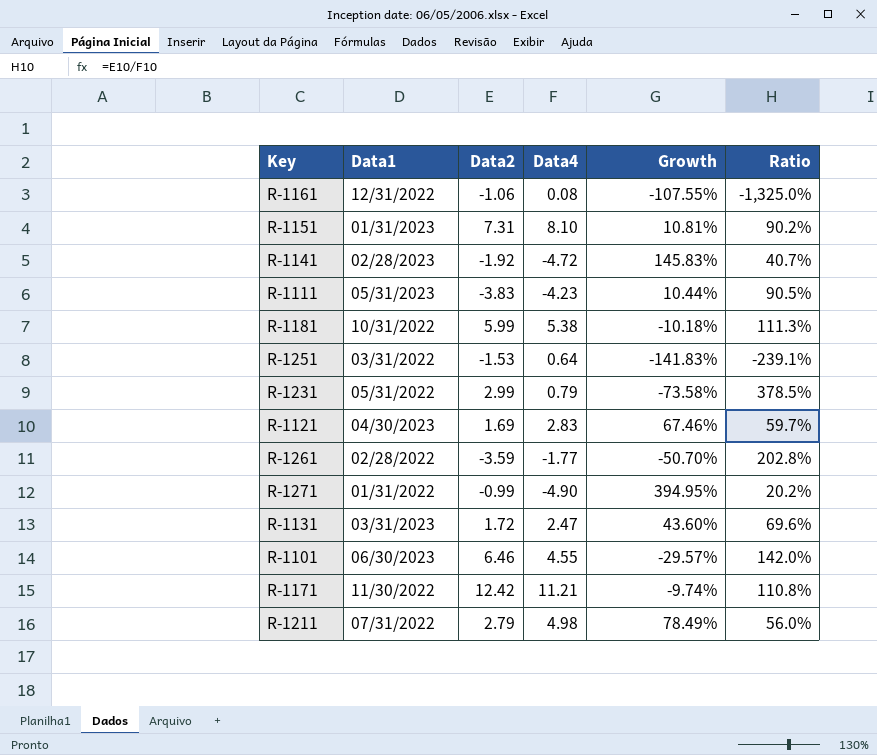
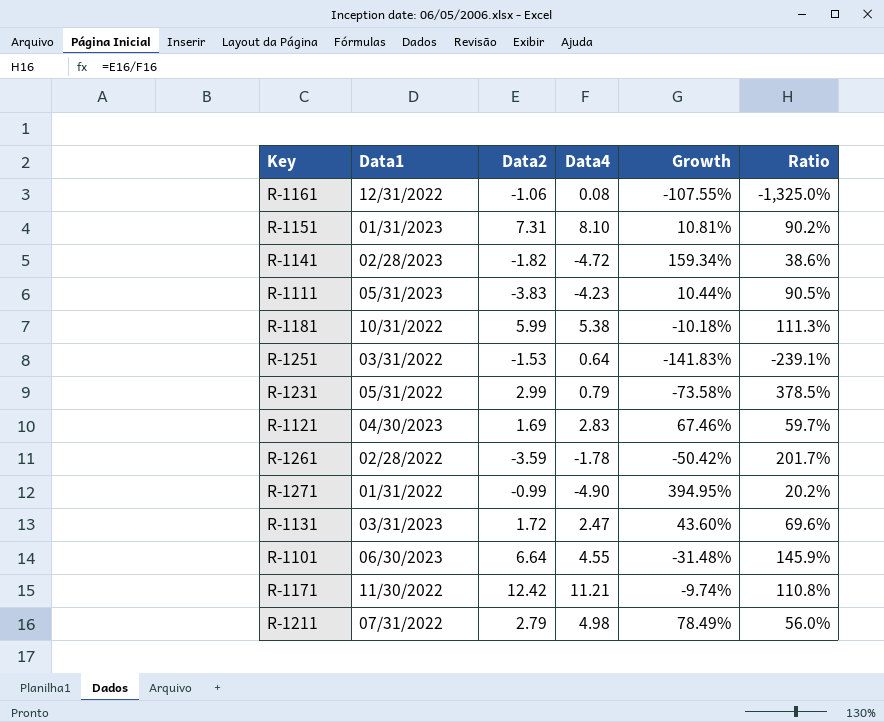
R-1141 | Data2: -1.92 -> -1.82
R-1141 | Growth: 145.83% -> 159.34%
R-1141 | Ratio: 40.7% -> 38.6%
R-1261 | Data4: -1.77 -> -1.78
R-1261 | Growth: -50.70% -> -50.42%
R-1261 | Ratio: 202.8% -> 201.7%
R-1101 | Data2: 6.46 -> 6.64
R-1101 | Growth: -29.57% -> -31.48%
R-1101 | Ratio: 142.0% -> 145.9%

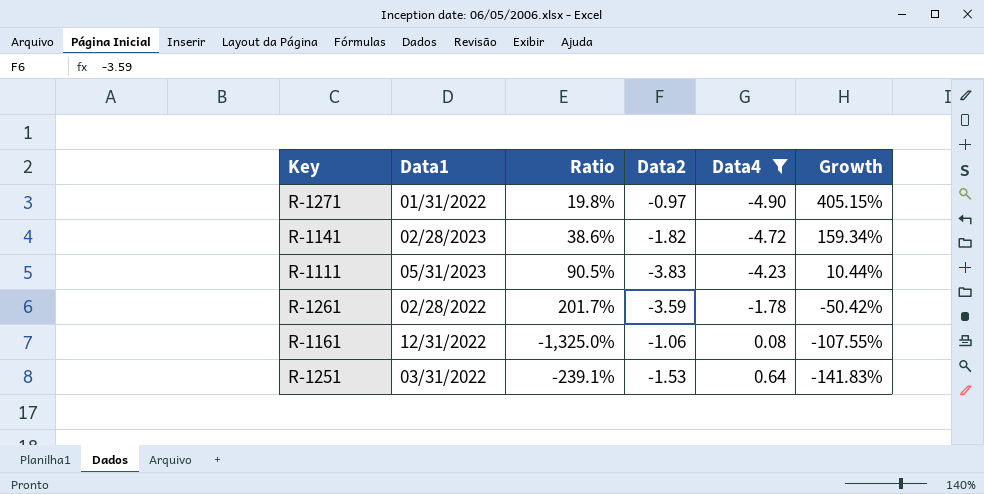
filter: none -> Data4 <= 0.64
row order: none -> Data4 ascending
column Ratio | position: 6 -> 3
R-1271 | Ratio: 20.2% -> 19.8%
R-1271 | Data2: -0.99 -> -0.97
R-1271 | Growth: 394.95% -> 405.15%

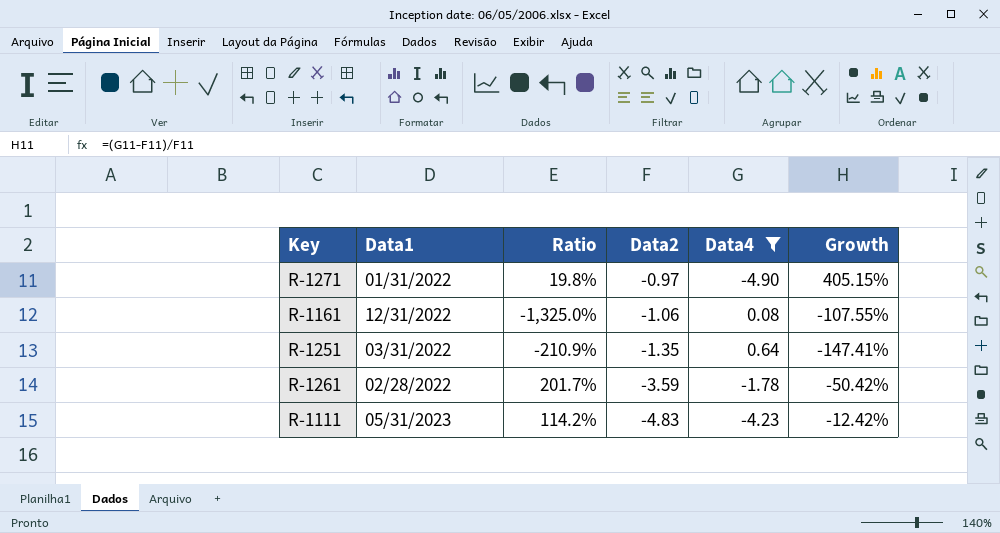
row order: Data4 ascending -> Data2 descending
row R-1141: 02/28/2023 | 38.6% | -1.82 | -4.72 | 159.34% -> none
R-1251 | Ratio: -239.1% -> -210.9%
R-1251 | Data2: -1.53 -> -1.35
R-1251 | Growth: -141.83% -> -147.41%
R-1111 | Ratio: 90.5% -> 114.2%
R-1111 | Data2: -3.83 -> -4.83
R-1111 | Growth: 10.44% -> -12.42%

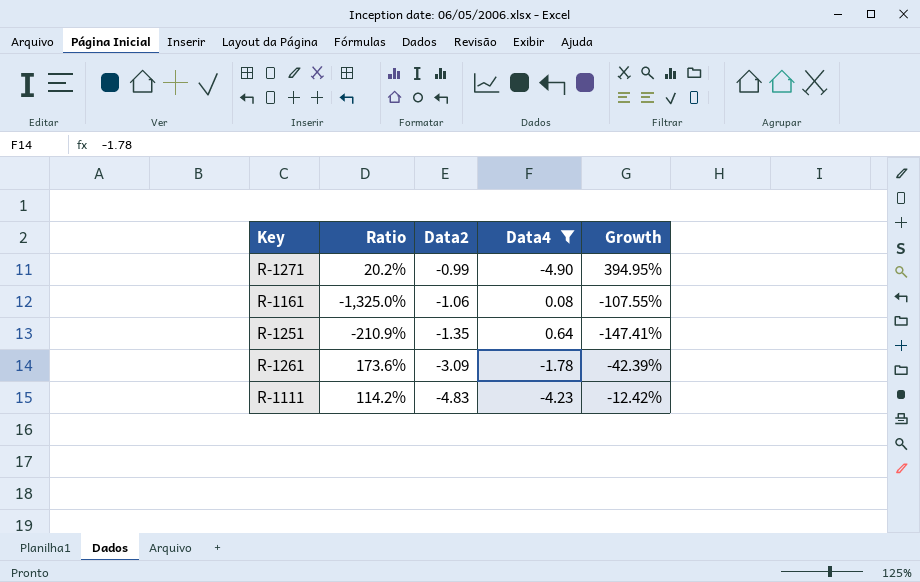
column Data1 | position: 2 -> none
R-1271 | Ratio: 19.8% -> 20.2%
R-1271 | Data2: -0.97 -> -0.99
R-1271 | Growth: 405.15% -> 394.95%
R-1261 | Ratio: 201.7% -> 173.6%
R-1261 | Data2: -3.59 -> -3.09
R-1261 | Growth: -50.42% -> -42.39%

